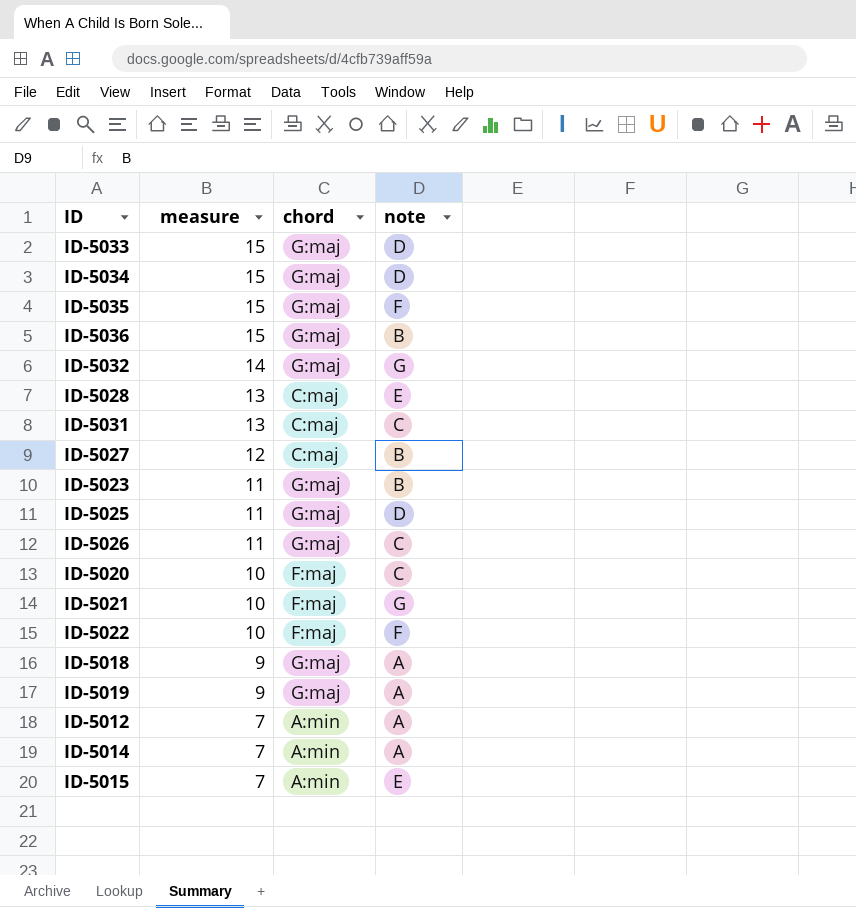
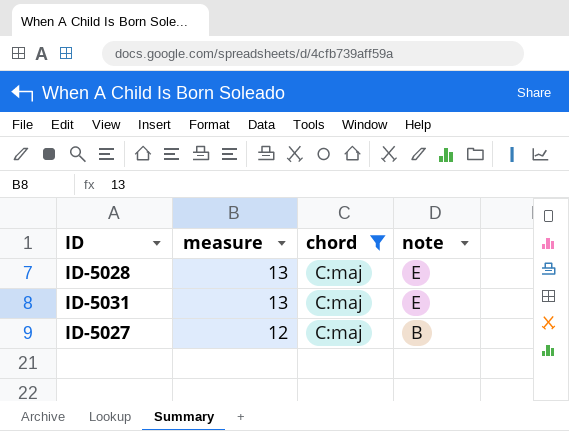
filter: none -> chord = C:maj
ID-5031 | note: C -> E

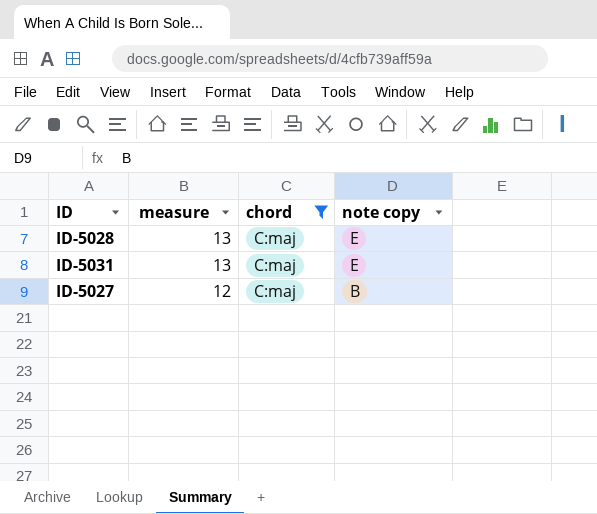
column name: note -> note copy

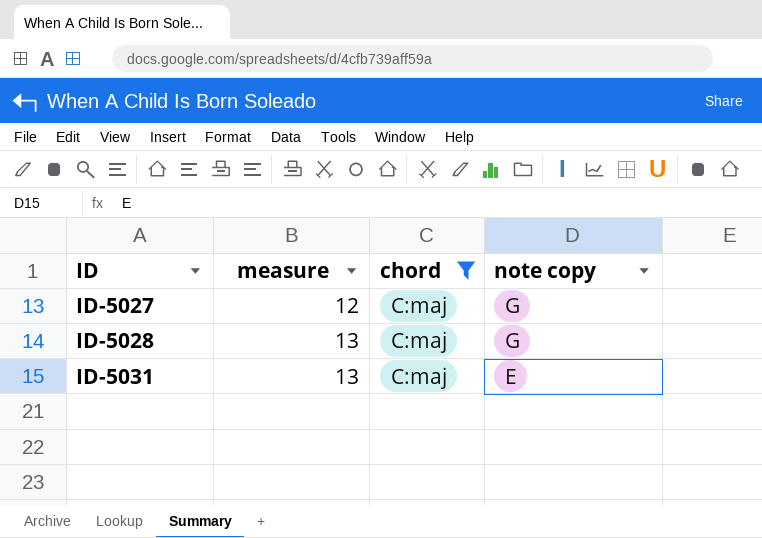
row order: measure descending -> ID ascending
ID-5027 | note copy: B -> G
ID-5028 | note copy: E -> G

